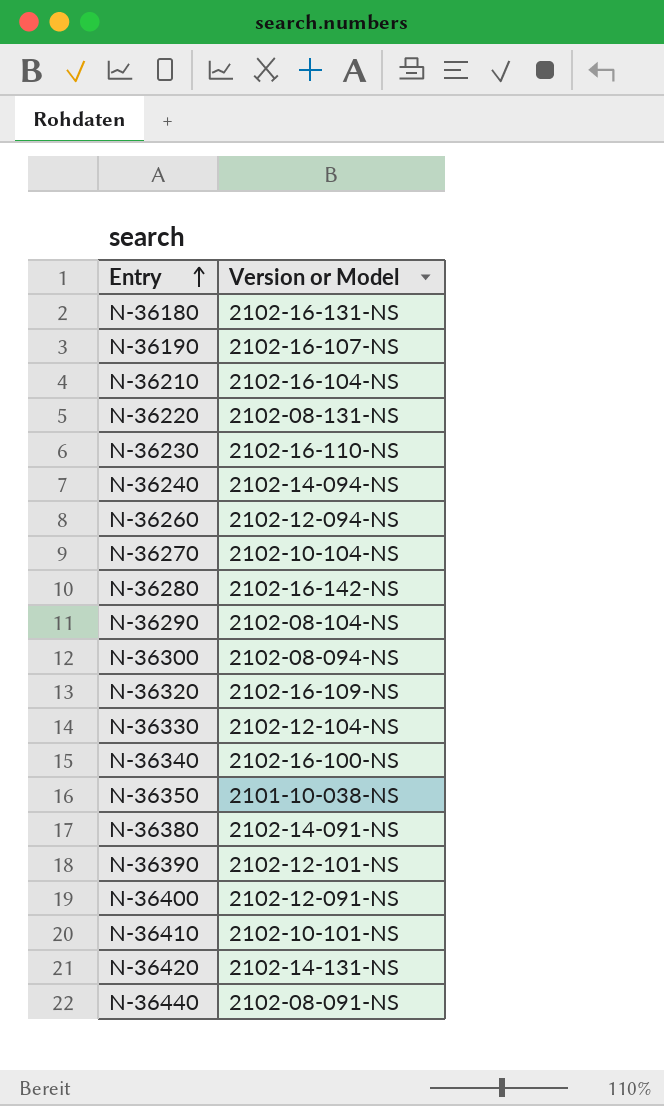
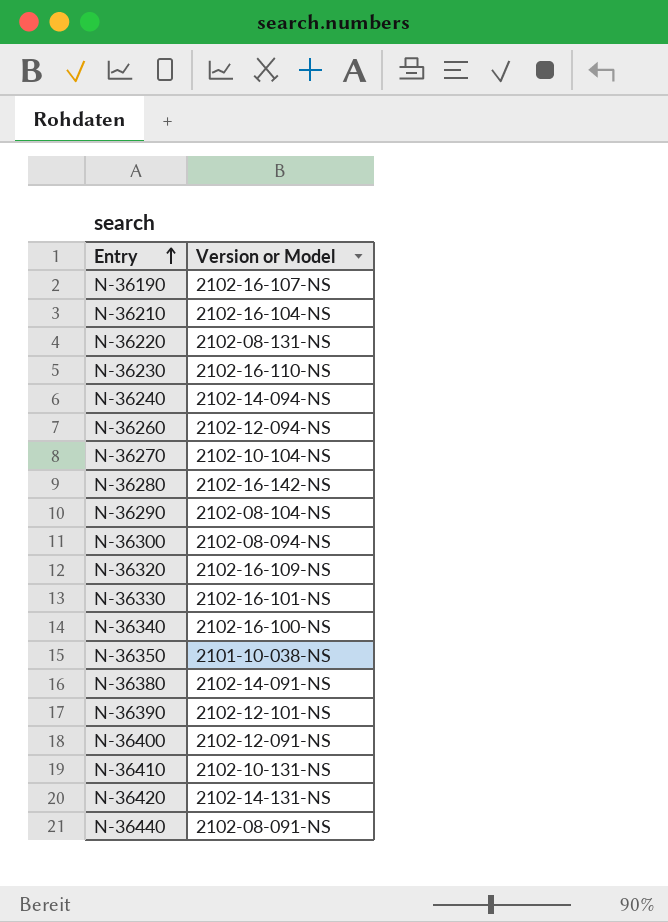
row N-36180: 2102-16-131-NS -> none
N-36330 | Version or Model: 2102-12-104-NS -> 2102-16-101-NS
N-36410 | Version or Model: 2102-10-101-NS -> 2102-10-131-NS

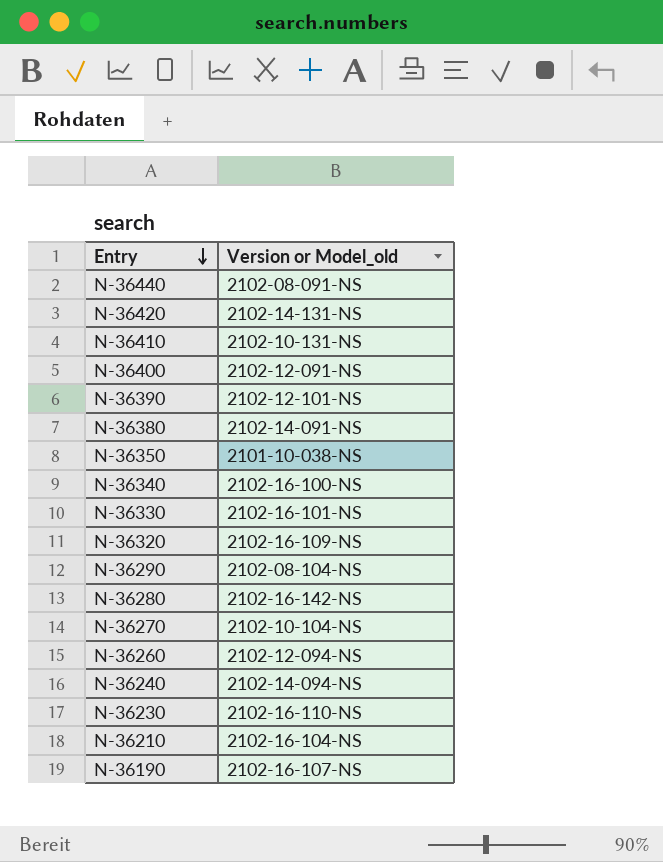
row order: Entry ascending -> Entry descending
column name: Version or Model -> Version or Model_old
row N-36220: 2102-08-131-NS -> none
row N-36300: 2102-08-094-NS -> none

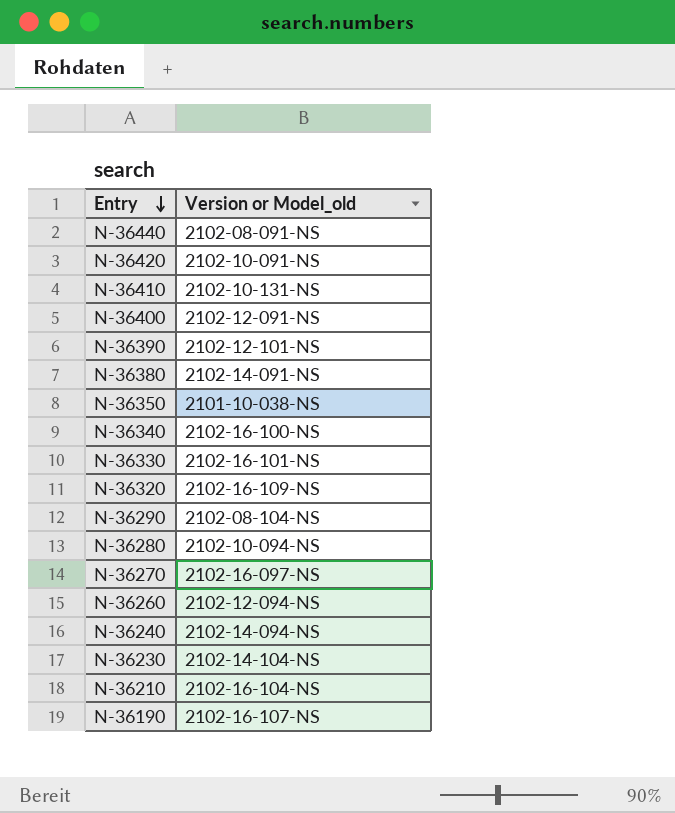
N-36420 | Version or Model_old: 2102-14-131-NS -> 2102-10-091-NS
N-36280 | Version or Model_old: 2102-16-142-NS -> 2102-10-094-NS
N-36270 | Version or Model_old: 2102-10-104-NS -> 2102-16-097-NS
N-36230 | Version or Model_old: 2102-16-110-NS -> 2102-14-104-NS

